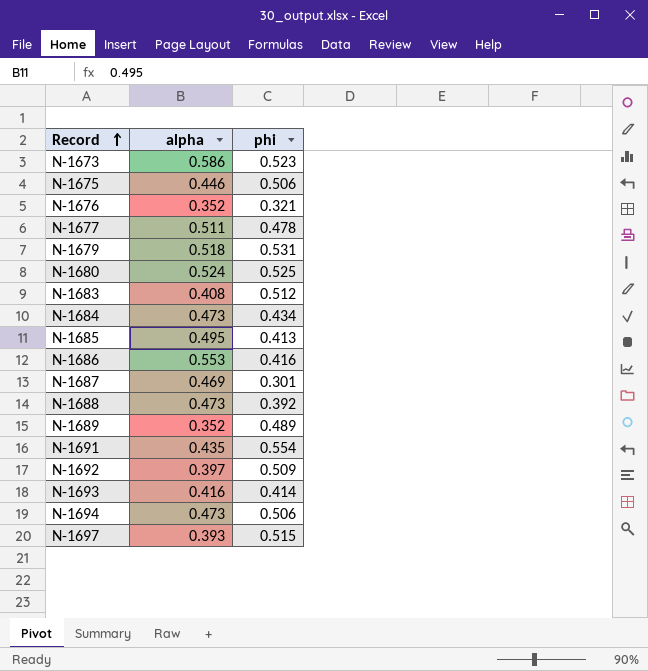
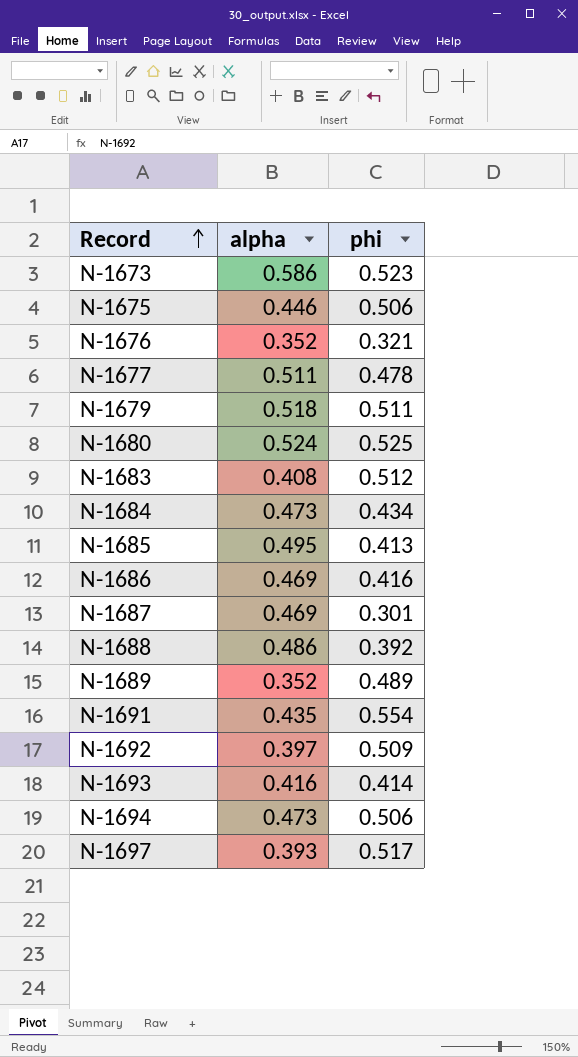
N-1679 | phi: 0.531 -> 0.511
N-1686 | alpha: 0.553 -> 0.469
N-1688 | alpha: 0.473 -> 0.486
N-1697 | phi: 0.515 -> 0.517

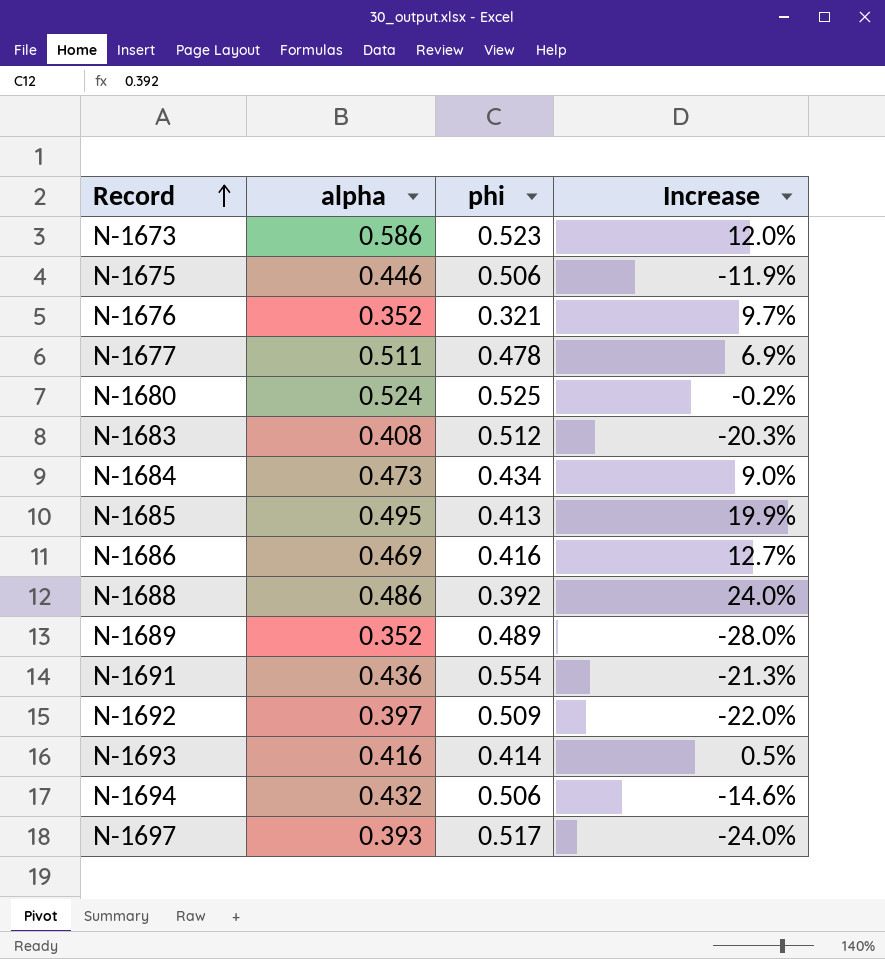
column Increase | formula: none -> ([alpha] - [phi]) / [phi]
row N-1679: 0.518 | 0.511 -> none
row N-1687: 0.469 | 0.301 -> none
N-1691 | alpha: 0.435 -> 0.436
N-1694 | alpha: 0.473 -> 0.432

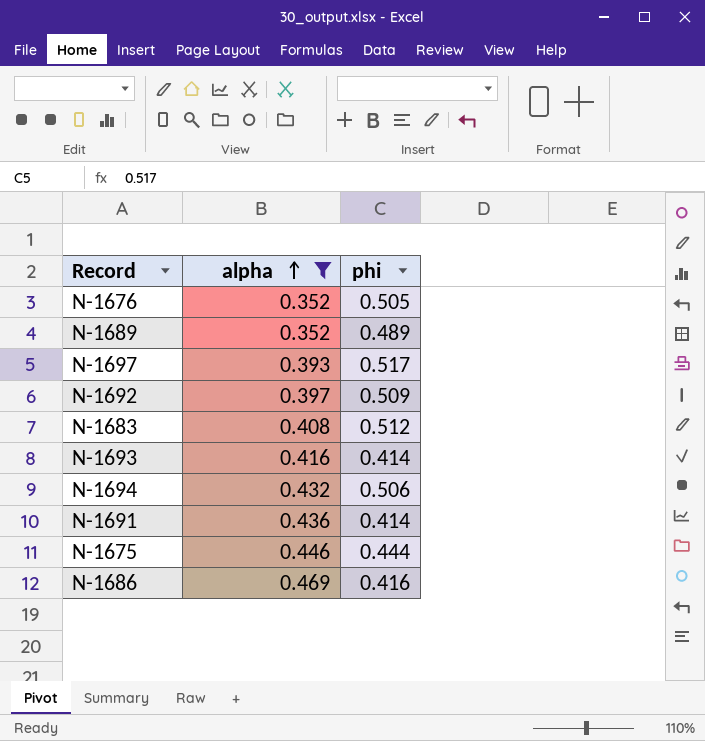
filter: none -> alpha <= 0.469
row order: Record ascending -> alpha ascending
column Increase | formula: ([alpha] - [phi]) / [phi] -> none
N-1676 | phi: 0.321 -> 0.505
N-1691 | phi: 0.554 -> 0.414
N-1675 | phi: 0.506 -> 0.444

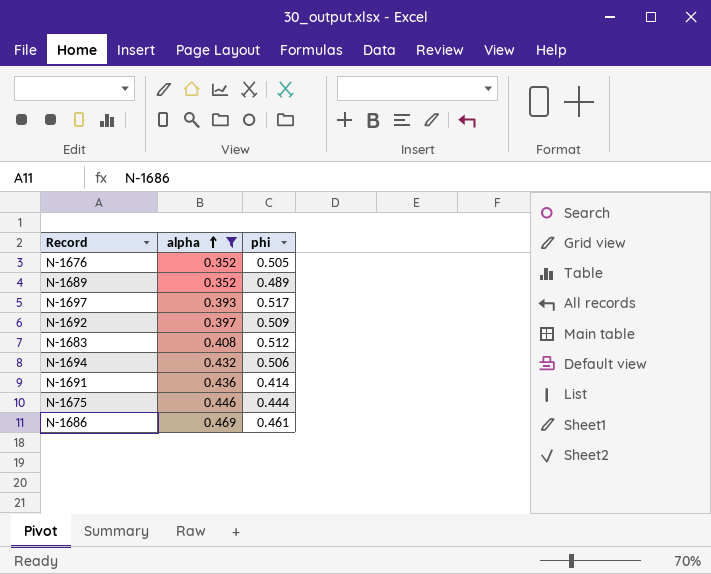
row N-1693: 0.416 | 0.414 -> none
N-1686 | phi: 0.416 -> 0.461

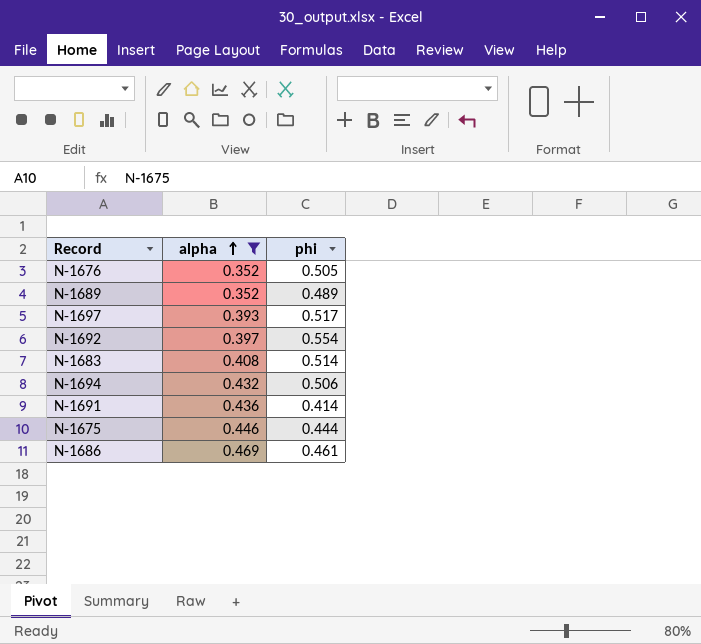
N-1692 | phi: 0.509 -> 0.554
N-1683 | phi: 0.512 -> 0.514

